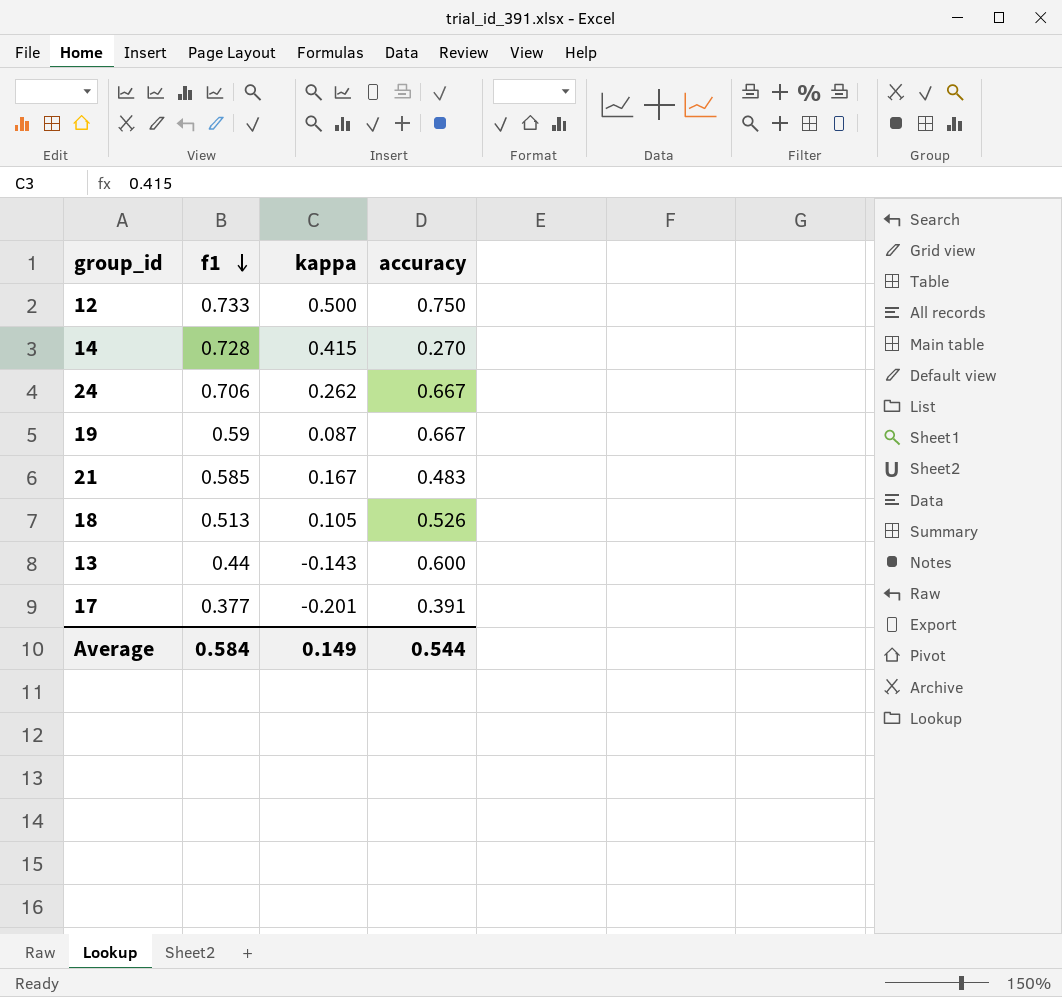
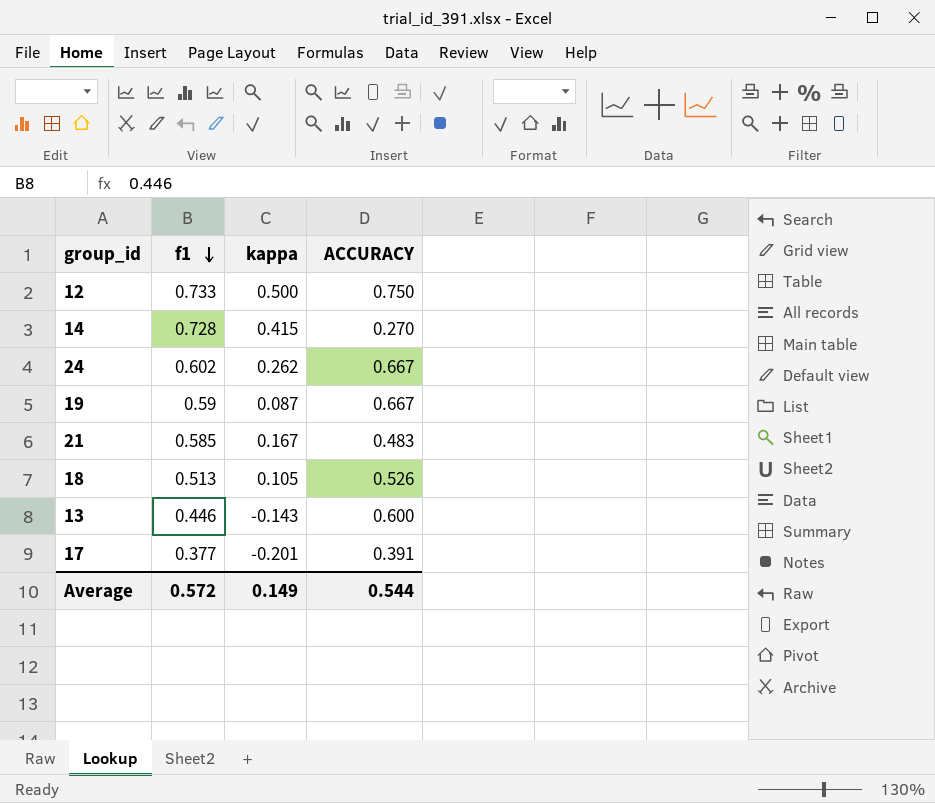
column name: accuracy -> ACCURACY
24 | f1: 0.706 -> 0.602
13 | f1: 0.44 -> 0.446
Average | f1: 0.584 -> 0.572

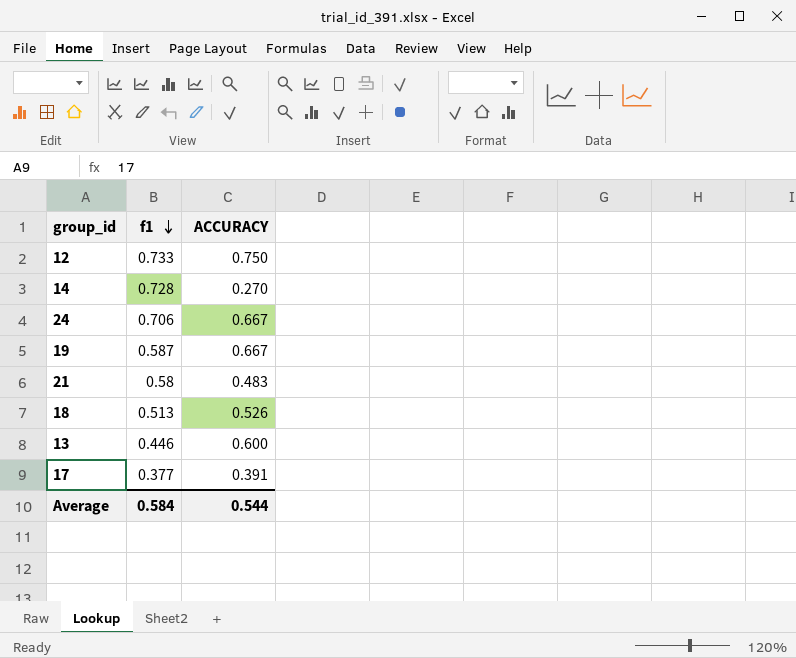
column kappa | position: 3 -> none
24 | f1: 0.602 -> 0.706
19 | f1: 0.59 -> 0.587
21 | f1: 0.585 -> 0.58
Average | f1: 0.572 -> 0.584

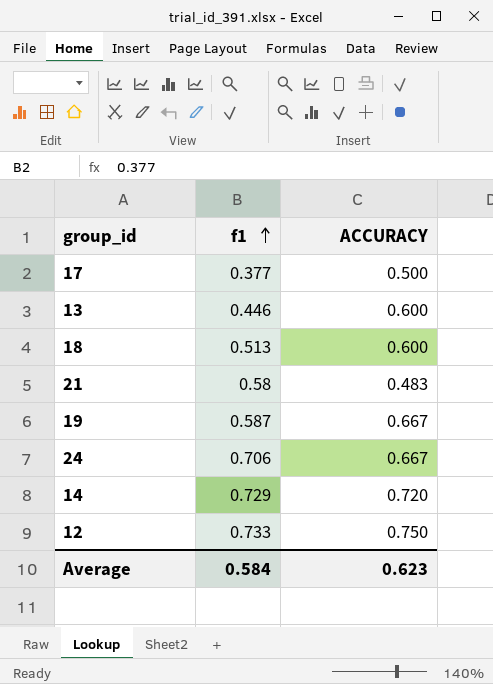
row order: f1 descending -> f1 ascending
17 | ACCURACY: 0.391 -> 0.500
18 | ACCURACY: 0.526 -> 0.600
14 | f1: 0.728 -> 0.729
14 | ACCURACY: 0.270 -> 0.720
Average | ACCURACY: 0.544 -> 0.623

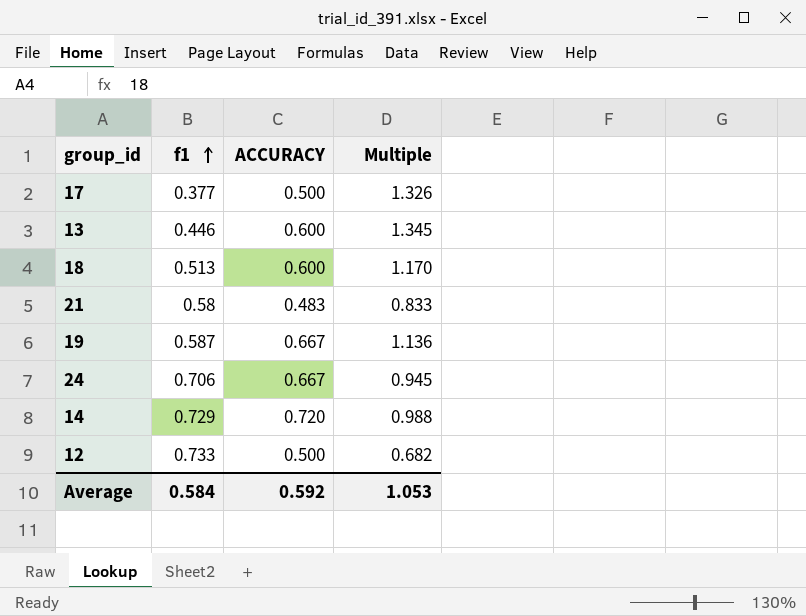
column Multiple | formula: none -> [ACCURACY] / [f1]
12 | ACCURACY: 0.750 -> 0.500
Average | ACCURACY: 0.623 -> 0.592

